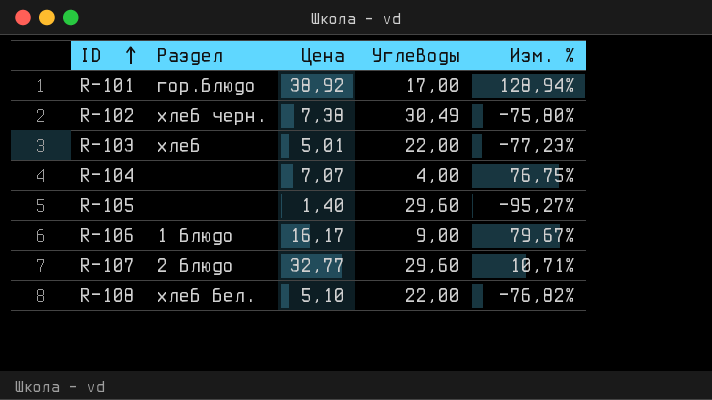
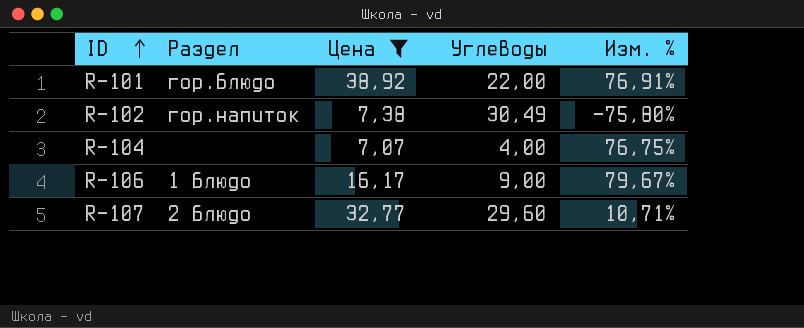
filter: none -> Цена >= 7,07
R-101 | Углеводы: 17,00 -> 22,00
R-101 | Изм. %: 128,94% -> 76,91%
R-102 | Раздел: хлеб черн. -> гор.напиток

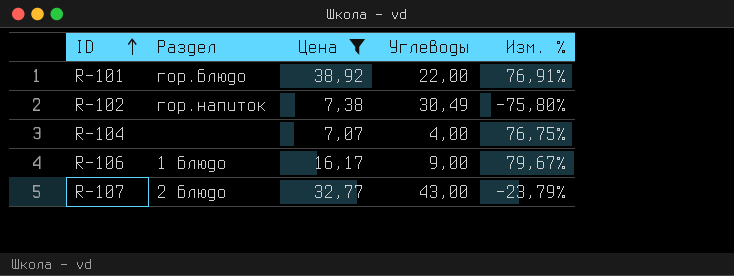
R-107 | Углеводы: 29,60 -> 43,00
R-107 | Изм. %: 10,71% -> -23,79%

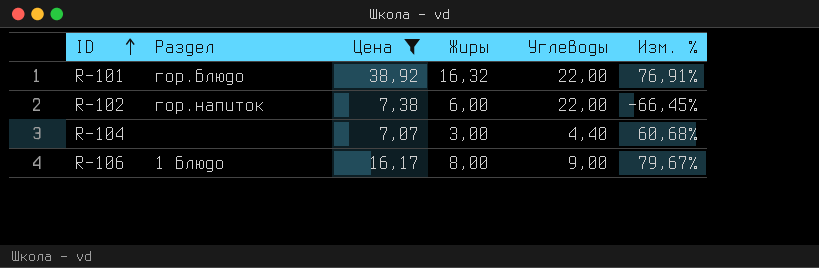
column Жиры | position: none -> 4
row R-107: 2 блюдо | 32,77 | 43,00 | -23,79% -> none
R-102 | Углеводы: 30,49 -> 22,00
R-102 | Изм. %: -75,80% -> -66,45%
R-104 | Углеводы: 4,00 -> 4,40
R-104 | Изм. %: 76,75% -> 60,68%

